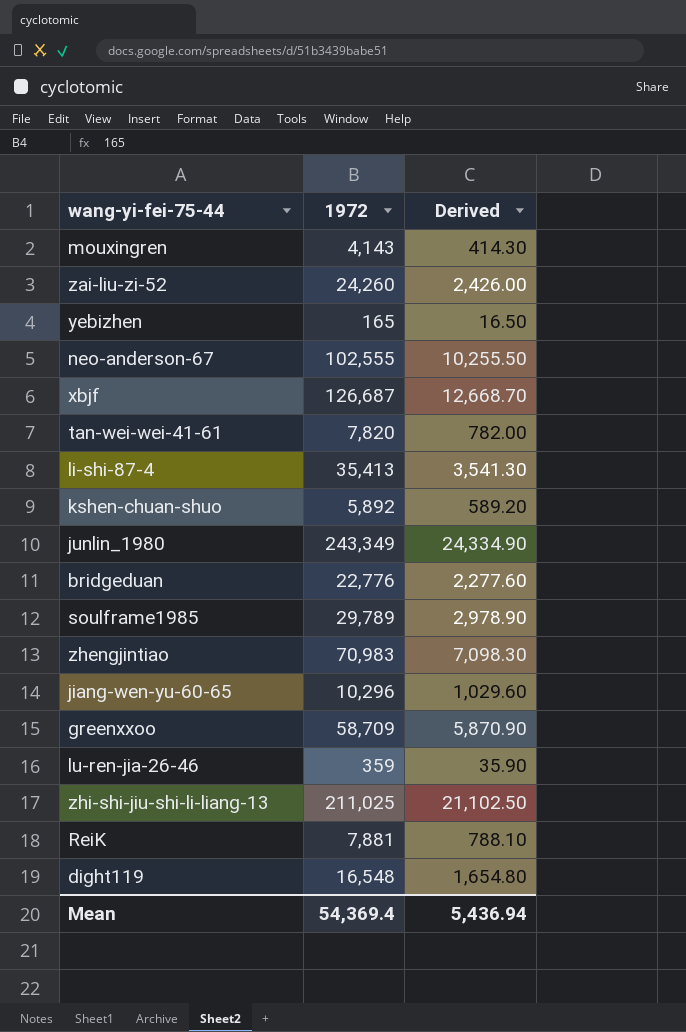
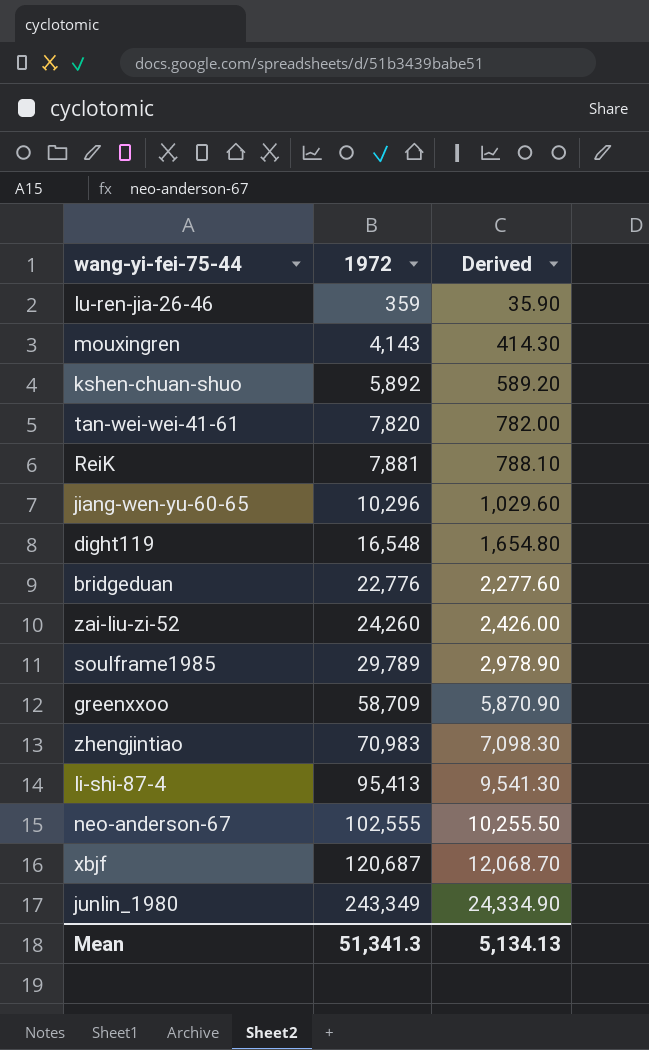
row order: none -> 1972 ascending
row yebizhen: 165 | 16.50 -> none
row zhi-shi-jiu-shi-li-liang-13: 211,025 | 21,102.50 -> none
li-shi-87-4 | 1972: 35,413 -> 95,413
li-shi-87-4 | Derived: 3,541.30 -> 9,541.30
xbjf | 1972: 126,687 -> 120,687
xbjf | Derived: 12,668.70 -> 12,068.70
Mean | 1972: 54,369.4 -> 51,341.3
Mean | Derived: 5,436.94 -> 5,134.13

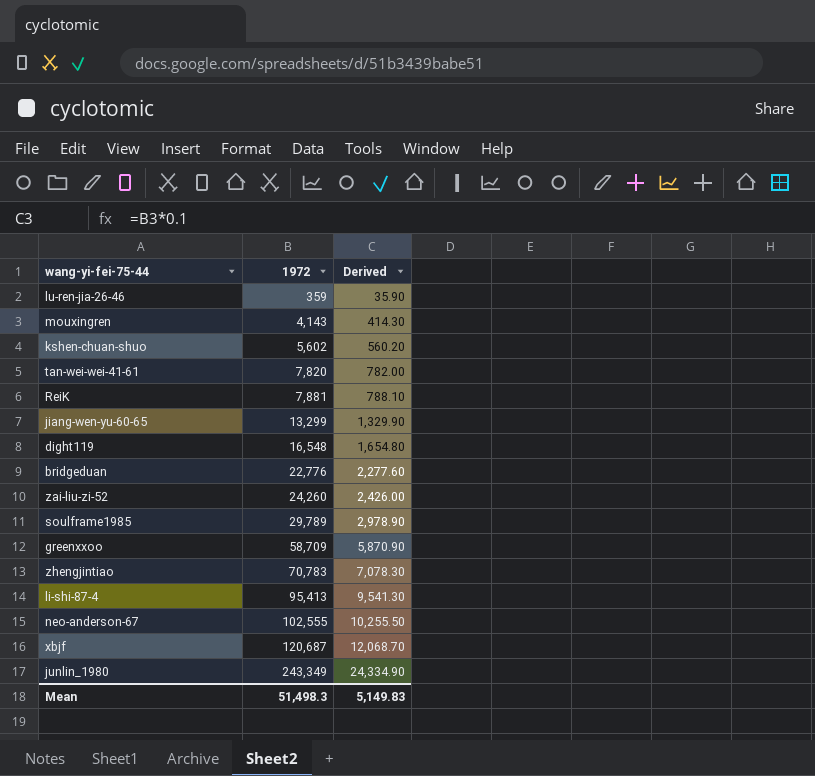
kshen-chuan-shuo | 1972: 5,892 -> 5,602
kshen-chuan-shuo | Derived: 589.20 -> 560.20
jiang-wen-yu-60-65 | 1972: 10,296 -> 13,299
jiang-wen-yu-60-65 | Derived: 1,029.60 -> 1,329.90
zhengjintiao | 1972: 70,983 -> 70,783
zhengjintiao | Derived: 7,098.30 -> 7,078.30
Mean | 1972: 51,341.3 -> 51,498.3
Mean | Derived: 5,134.13 -> 5,149.83

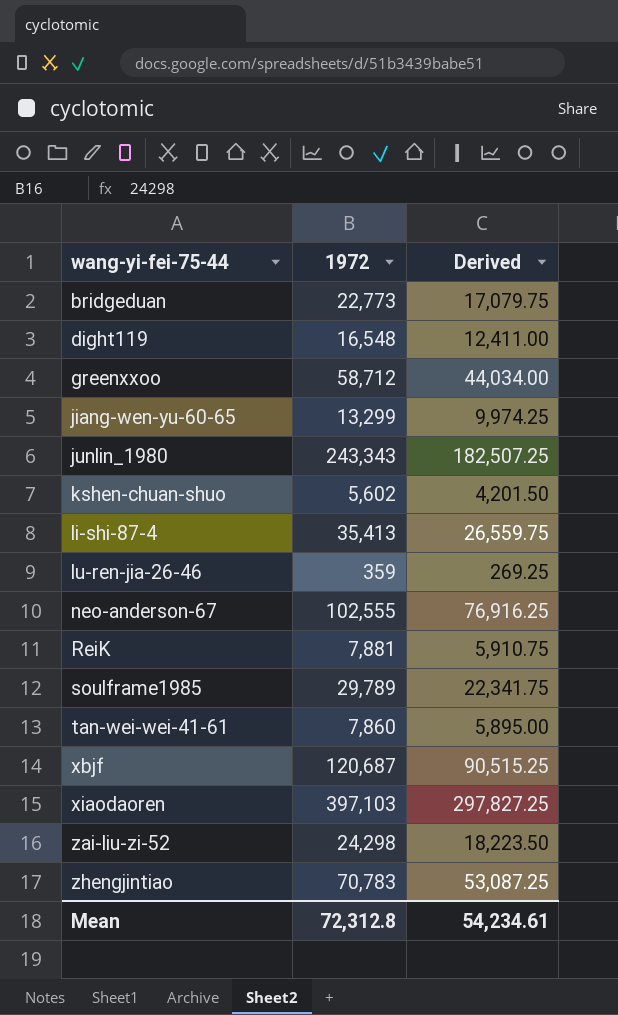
row order: 1972 ascending -> wang-yi-fei-75-44 ascending
column Derived | formula: [1972] * 0.1 -> [1972] * 0.75
row mouxingren: 4,143 | 414.30 -> none
bridgeduan | 1972: 22,776 -> 22,773
greenxxoo | 1972: 58,709 -> 58,712
junlin_1980 | 1972: 243,349 -> 243,343
li-shi-87-4 | 1972: 95,413 -> 35,413
tan-wei-wei-41-61 | 1972: 7,820 -> 7,860
row xiaodaoren: none -> 397,103 | 297,827.25
zai-liu-zi-52 | 1972: 24,260 -> 24,298
Mean | 1972: 51,498.3 -> 72,312.8
Mean | Derived: 5,149.83 -> 54,234.61

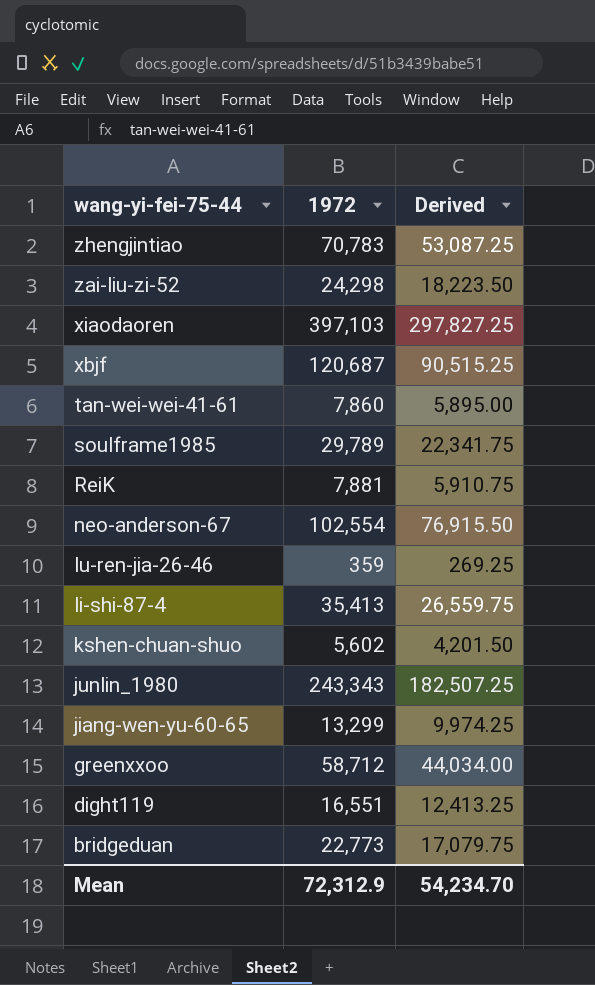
row order: wang-yi-fei-75-44 ascending -> wang-yi-fei-75-44 descending
neo-anderson-67 | 1972: 102,555 -> 102,554
neo-anderson-67 | Derived: 76,916.25 -> 76,915.50
dight119 | 1972: 16,548 -> 16,551
dight119 | Derived: 12,411.00 -> 12,413.25
Mean | 1972: 72,312.8 -> 72,312.9
Mean | Derived: 54,234.61 -> 54,234.70

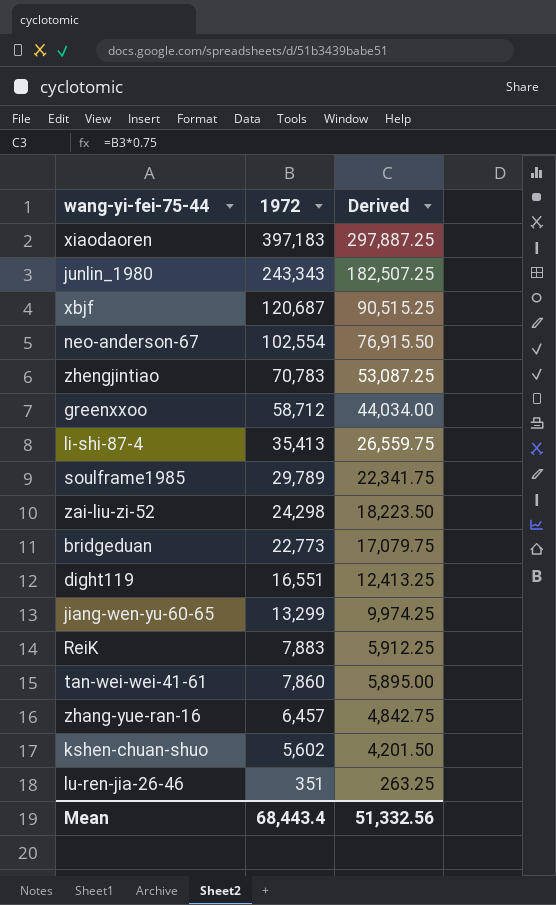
row order: wang-yi-fei-75-44 descending -> 1972 descending
xiaodaoren | 1972: 397,103 -> 397,183
xiaodaoren | Derived: 297,827.25 -> 297,887.25
ReiK | 1972: 7,881 -> 7,883
ReiK | Derived: 5,910.75 -> 5,912.25
row zhang-yue-ran-16: none -> 6,457 | 4,842.75
lu-ren-jia-26-46 | 1972: 359 -> 351
lu-ren-jia-26-46 | Derived: 269.25 -> 263.25
Mean | 1972: 72,312.9 -> 68,443.4
Mean | Derived: 54,234.70 -> 51,332.56

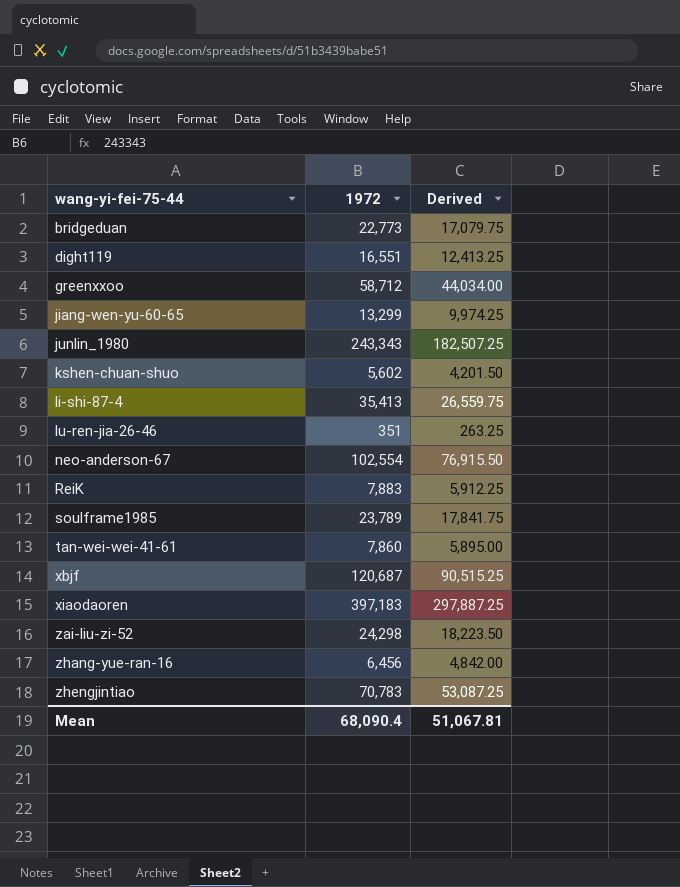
row order: 1972 descending -> wang-yi-fei-75-44 ascending
soulframe1985 | 1972: 29,789 -> 23,789
soulframe1985 | Derived: 22,341.75 -> 17,841.75
zhang-yue-ran-16 | 1972: 6,457 -> 6,456
zhang-yue-ran-16 | Derived: 4,842.75 -> 4,842.00
Mean | 1972: 68,443.4 -> 68,090.4
Mean | Derived: 51,332.56 -> 51,067.81

